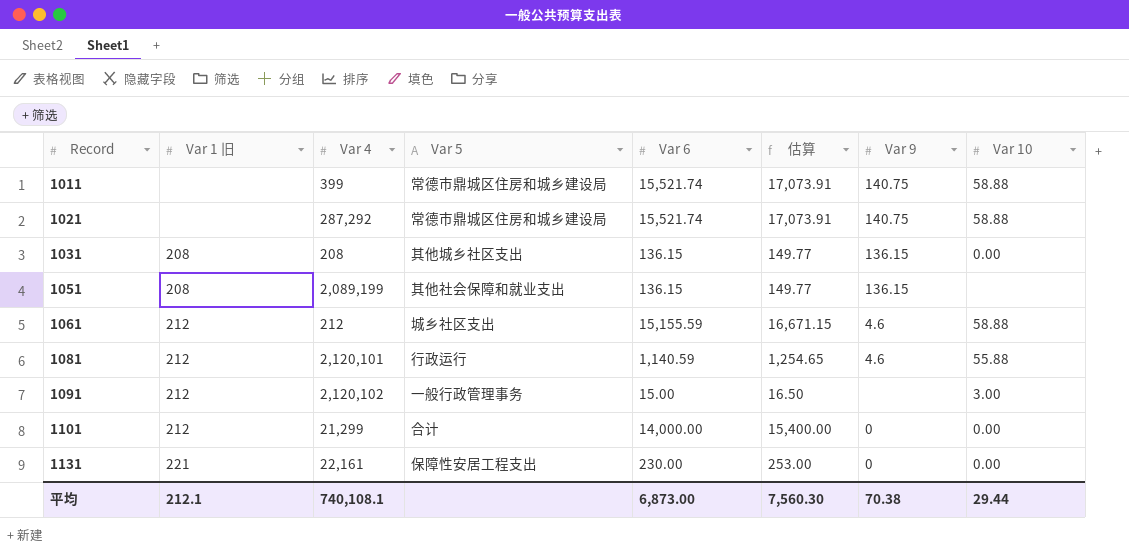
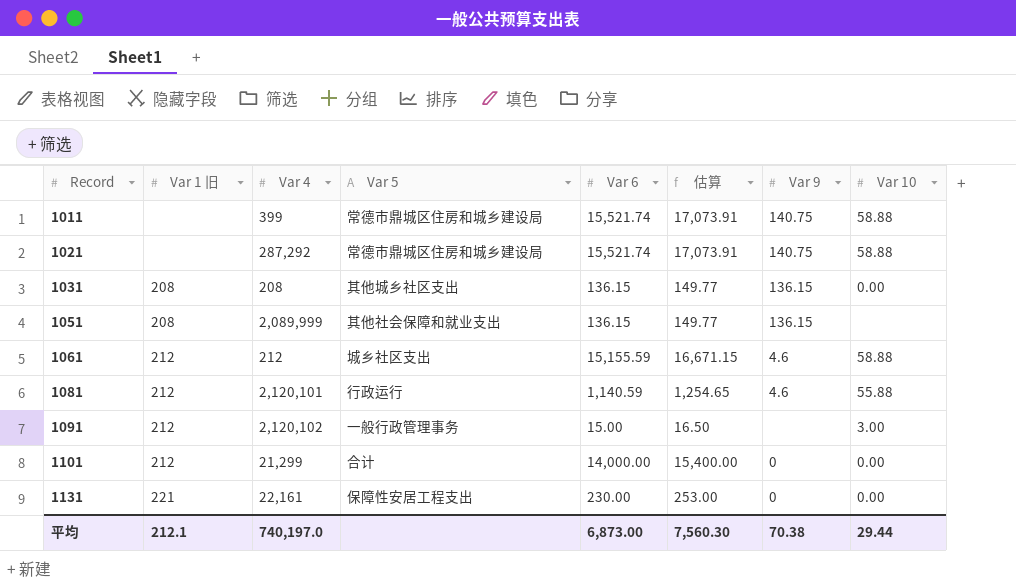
1051 | Var 4: 2,089,199 -> 2,089,999
平均 | Var 4: 740,108.1 -> 740,197.0

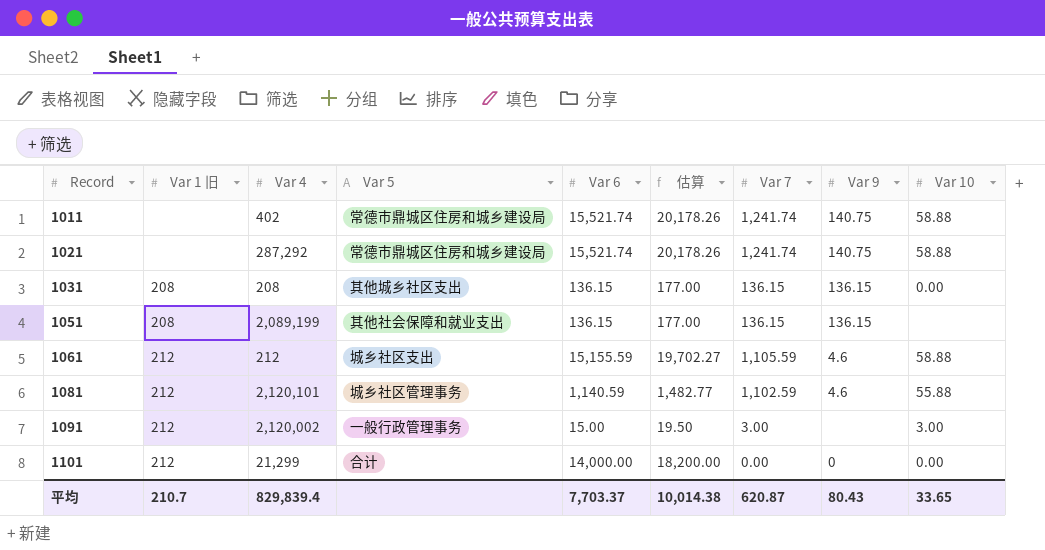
column 估算 | formula: [Var 6] * 1.1 -> [Var 6] * 1.3
column Var 7 | position: none -> 7
row 1131: 221 | 22,161 | 保障性安居工程支出 | 230.00 | 253.00 | 0 | 0.00 -> none
1011 | Var 4: 399 -> 402
1051 | Var 4: 2,089,999 -> 2,089,199
1081 | Var 5: 行政运行 -> 城乡社区管理事务
1091 | Var 4: 2,120,102 -> 2,120,002
平均 | Var 1 旧: 212.1 -> 210.7
平均 | Var 4: 740,197.0 -> 829,839.4
平均 | Var 6: 6,873.00 -> 7,703.37
平均 | 估算: 7,560.30 -> 10,014.38
平均 | Var 9: 70.38 -> 80.43
平均 | Var 10: 29.44 -> 33.65

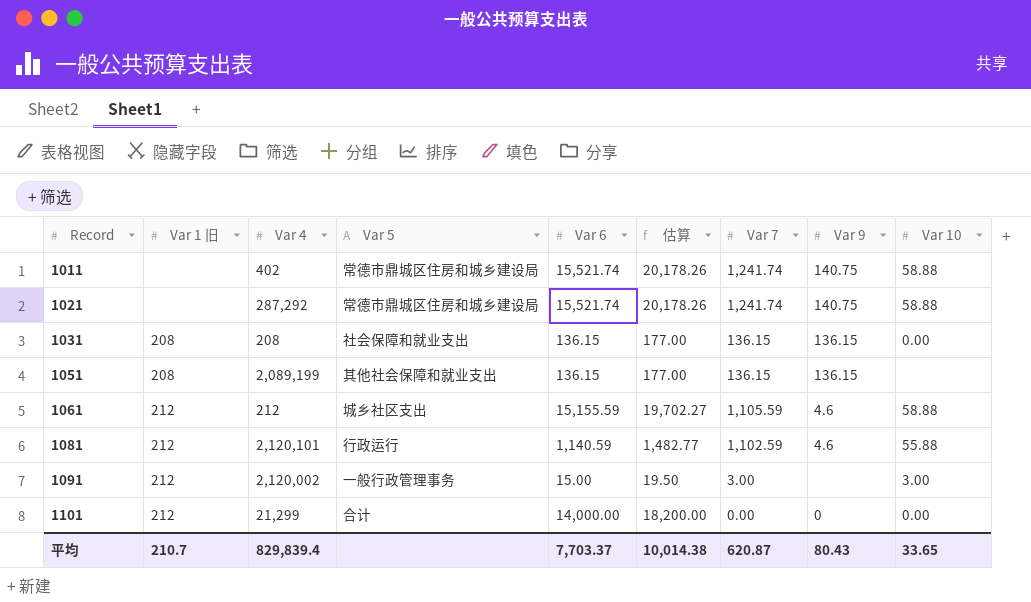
1031 | Var 5: 其他城乡社区支出 -> 社会保障和就业支出
1081 | Var 5: 城乡社区管理事务 -> 行政运行

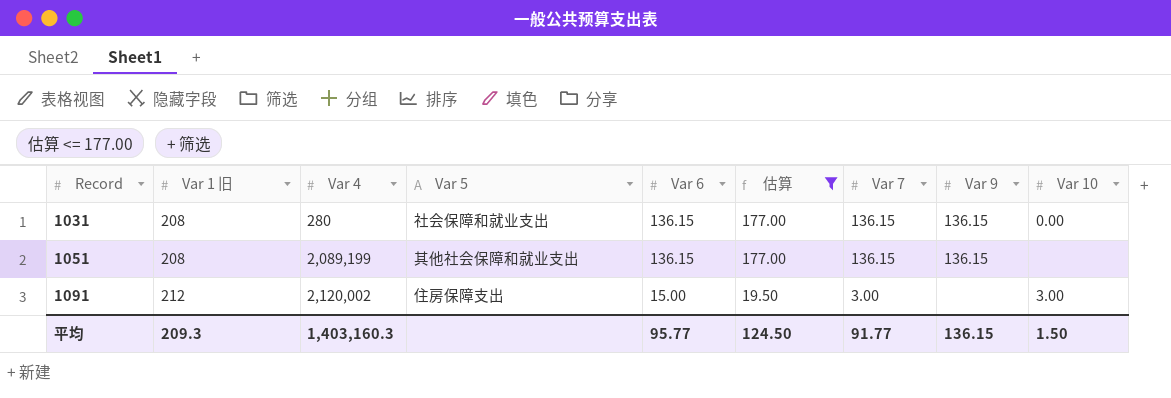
filter: none -> 估算 <= 177.00
1031 | Var 4: 208 -> 280
1091 | Var 5: 一般行政管理事务 -> 住房保障支出
平均 | Var 1 旧: 210.7 -> 209.3
平均 | Var 4: 829,839.4 -> 1,403,160.3
平均 | Var 6: 7,703.37 -> 95.77
平均 | 估算: 10,014.38 -> 124.50
平均 | Var 7: 620.87 -> 91.77
平均 | Var 9: 80.43 -> 136.15
平均 | Var 10: 33.65 -> 1.50

